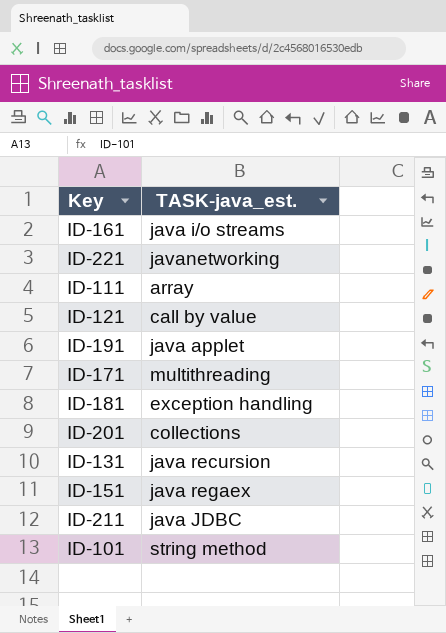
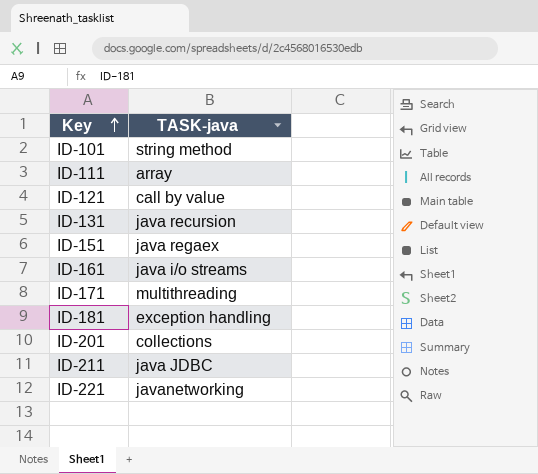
row order: none -> Key ascending
column name: TASK-java_est. -> TASK-java
row ID-191: java applet -> none

